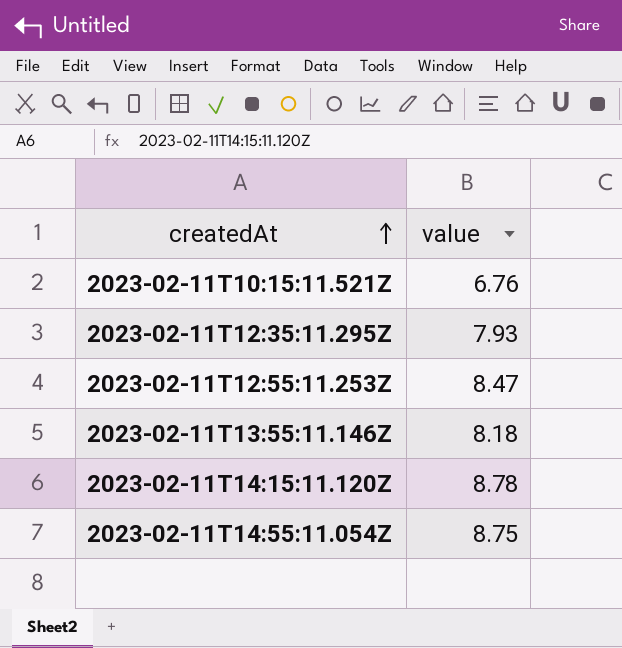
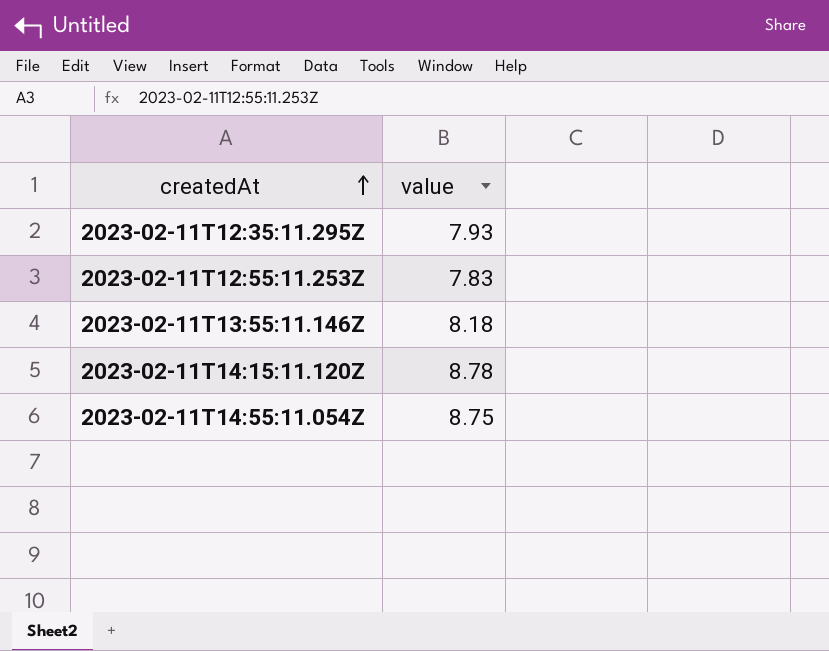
row 2023-02-11T10:15:11.521Z: 6.76 -> none
2023-02-11T12:55:11.253Z | value: 8.47 -> 7.83

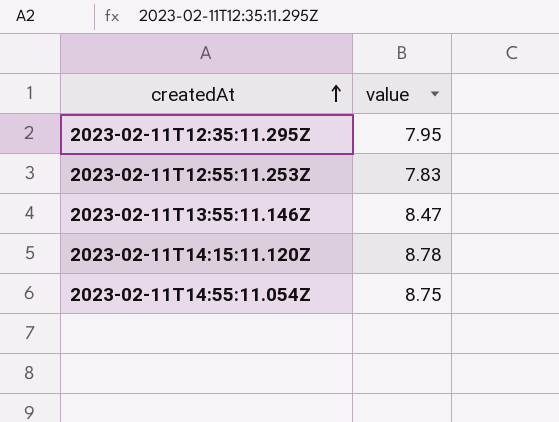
2023-02-11T12:35:11.295Z | value: 7.93 -> 7.95
2023-02-11T13:55:11.146Z | value: 8.18 -> 8.47

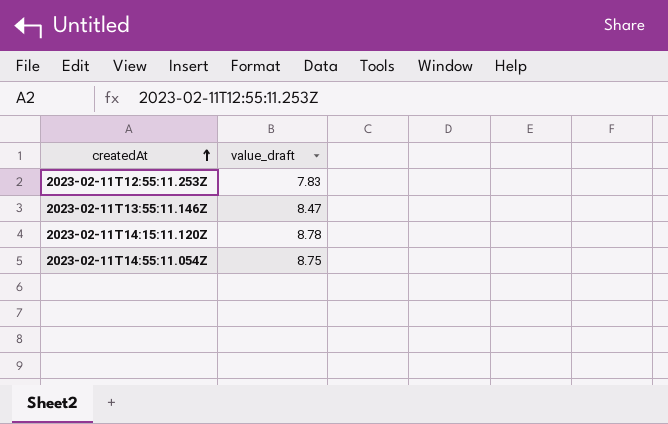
column name: value -> value_draft
row 2023-02-11T12:35:11.295Z: 7.95 -> none

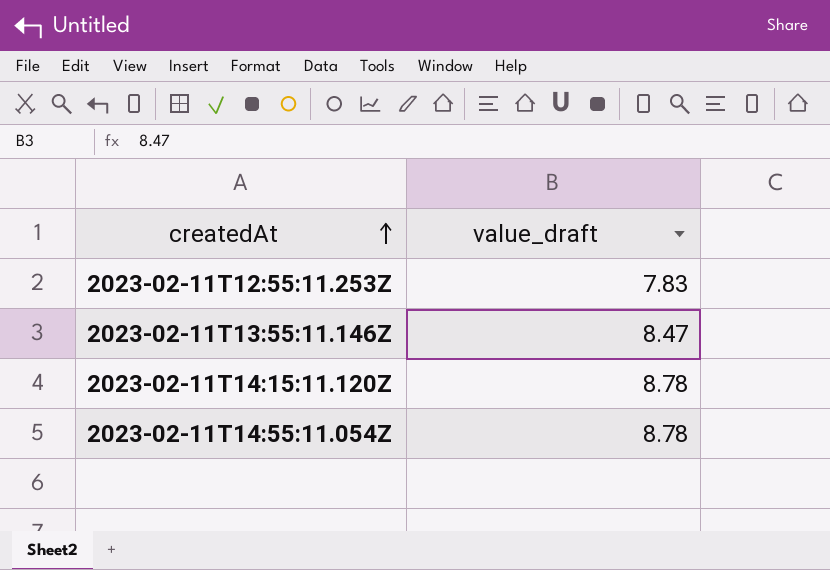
2023-02-11T14:55:11.054Z | value_draft: 8.75 -> 8.78

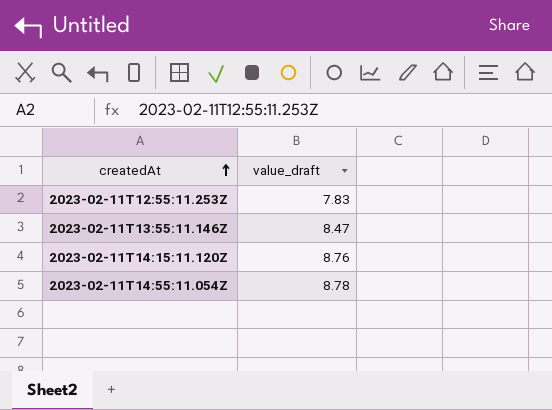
2023-02-11T14:15:11.120Z | value_draft: 8.78 -> 8.76

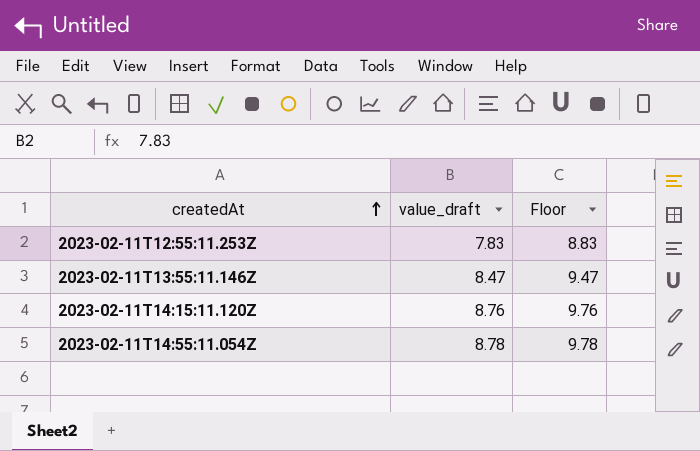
column Floor | formula: none -> [value_draft] + 1

